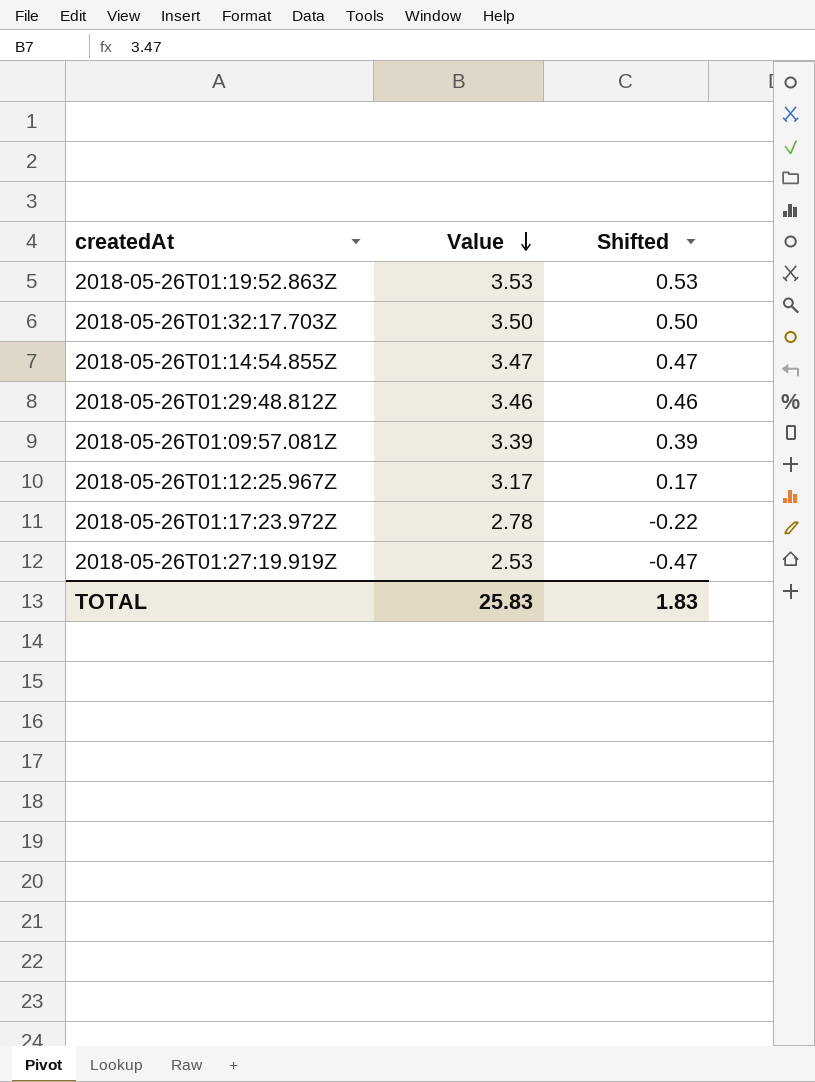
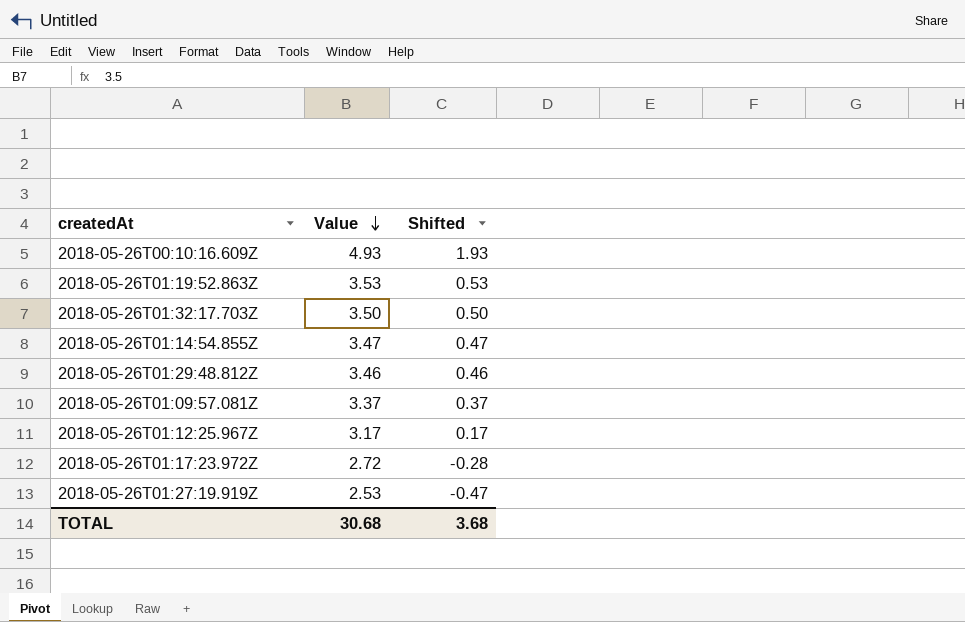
row 2018-05-26T00:10:16.609Z: none -> 4.93 | 1.93
2018-05-26T01:09:57.081Z | Value: 3.39 -> 3.37
2018-05-26T01:09:57.081Z | Shifted: 0.39 -> 0.37
2018-05-26T01:17:23.972Z | Value: 2.78 -> 2.72
2018-05-26T01:17:23.972Z | Shifted: -0.22 -> -0.28
TOTAL | Value: 25.83 -> 30.68
TOTAL | Shifted: 1.83 -> 3.68

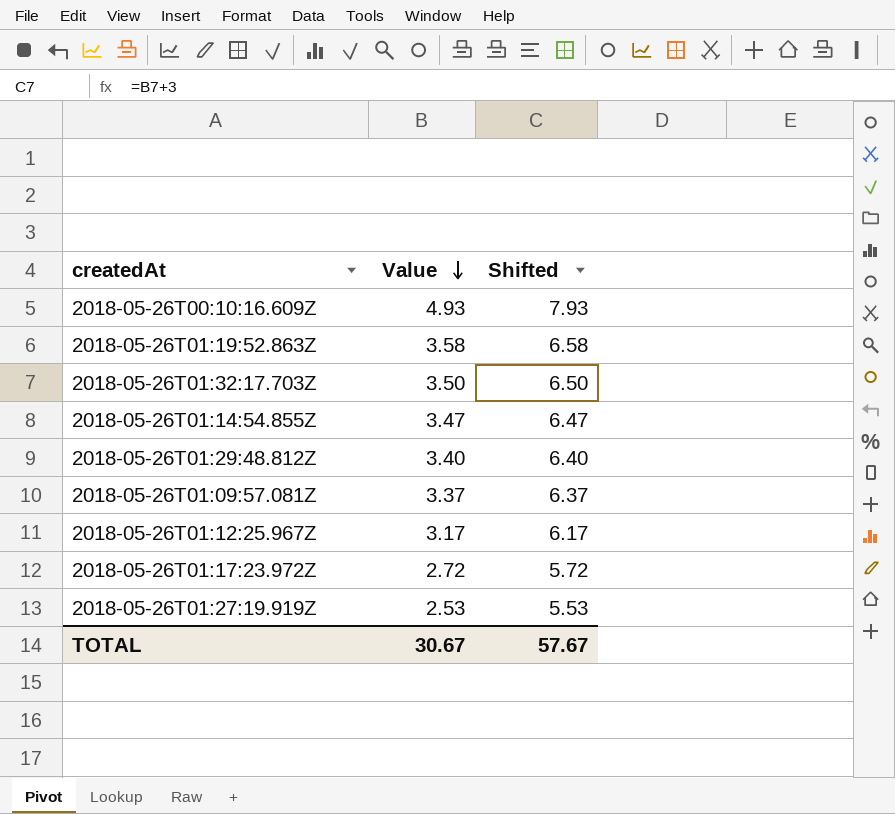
column Shifted | formula: [Value] - 3 -> [Value] + 3
2018-05-26T01:19:52.863Z | Value: 3.53 -> 3.58
2018-05-26T01:29:48.812Z | Value: 3.46 -> 3.40
TOTAL | Value: 30.68 -> 30.67
TOTAL | Shifted: 3.68 -> 57.67

